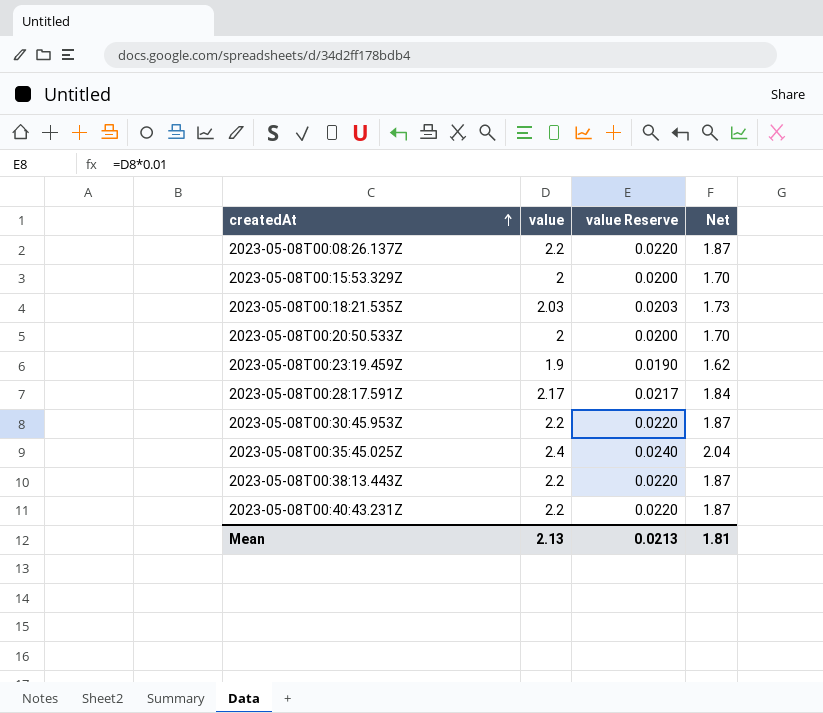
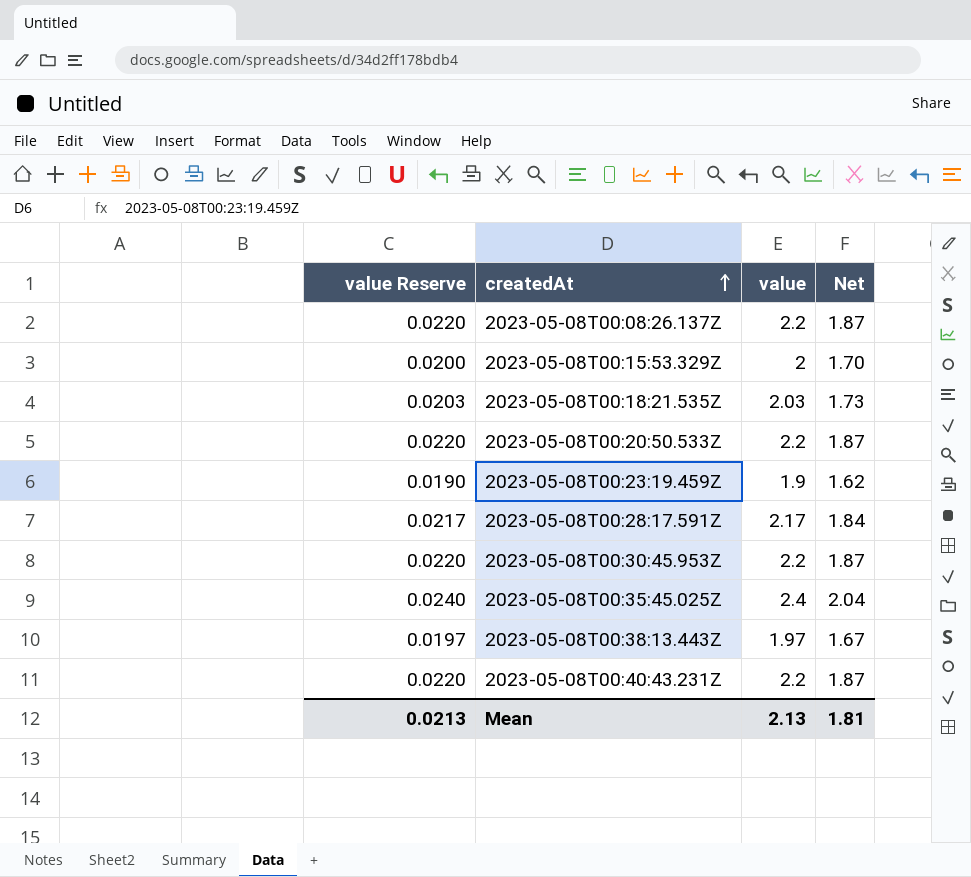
column value Reserve | position: 3 -> 1
2023-05-08T00:20:50.533Z | value Reserve: 0.0200 -> 0.0220
2023-05-08T00:20:50.533Z | value: 2 -> 2.2
2023-05-08T00:20:50.533Z | Net: 1.70 -> 1.87
2023-05-08T00:38:13.443Z | value Reserve: 0.0220 -> 0.0197
2023-05-08T00:38:13.443Z | value: 2.2 -> 1.97
2023-05-08T00:38:13.443Z | Net: 1.87 -> 1.67

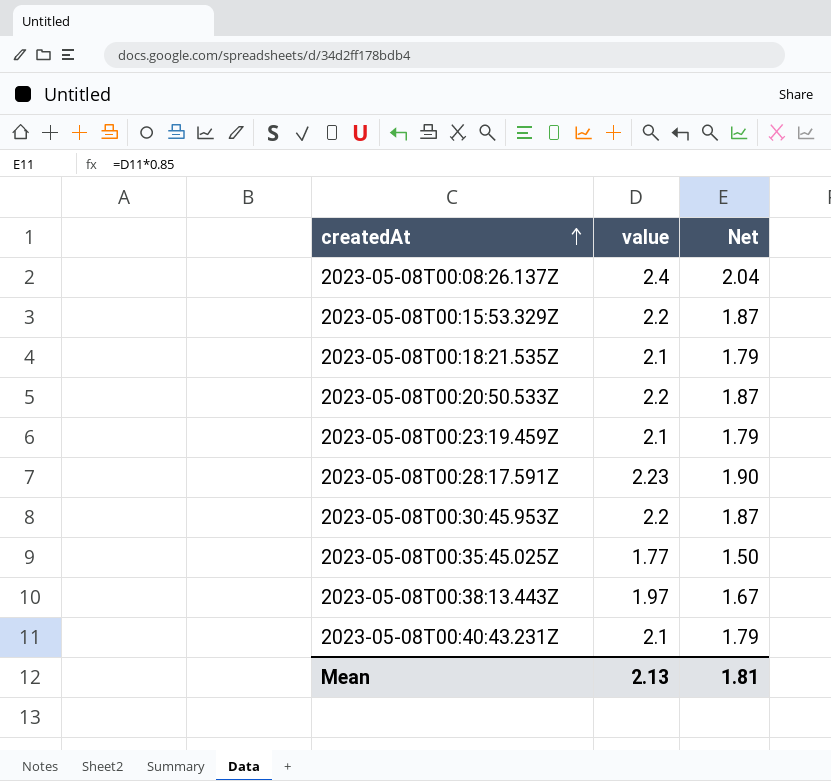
column value Reserve | formula: [value] * 0.01 -> none
2023-05-08T00:08:26.137Z | value: 2.2 -> 2.4
2023-05-08T00:08:26.137Z | Net: 1.87 -> 2.04
2023-05-08T00:15:53.329Z | value: 2 -> 2.2
2023-05-08T00:15:53.329Z | Net: 1.70 -> 1.87
2023-05-08T00:18:21.535Z | value: 2.03 -> 2.1
2023-05-08T00:18:21.535Z | Net: 1.73 -> 1.79
2023-05-08T00:23:19.459Z | value: 1.9 -> 2.1
2023-05-08T00:23:19.459Z | Net: 1.62 -> 1.79
2023-05-08T00:28:17.591Z | value: 2.17 -> 2.23
2023-05-08T00:28:17.591Z | Net: 1.84 -> 1.90
2023-05-08T00:35:45.025Z | value: 2.4 -> 1.77
2023-05-08T00:35:45.025Z | Net: 2.04 -> 1.50
2023-05-08T00:40:43.231Z | value: 2.2 -> 2.1
2023-05-08T00:40:43.231Z | Net: 1.87 -> 1.79

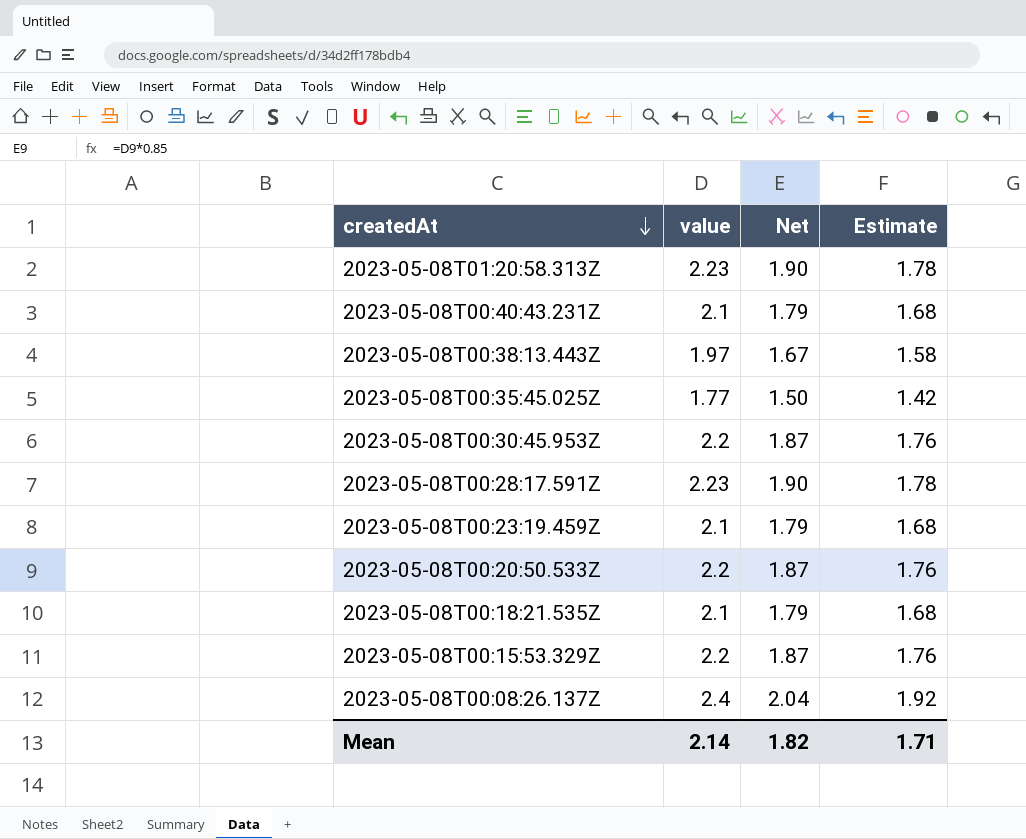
row order: createdAt ascending -> createdAt descending
column Estimate | formula: none -> [value] * 0.8
row 2023-05-08T01:20:58.313Z: none -> 2.23 | 1.90 | 1.78
Mean | value: 2.13 -> 2.14
Mean | Net: 1.81 -> 1.82

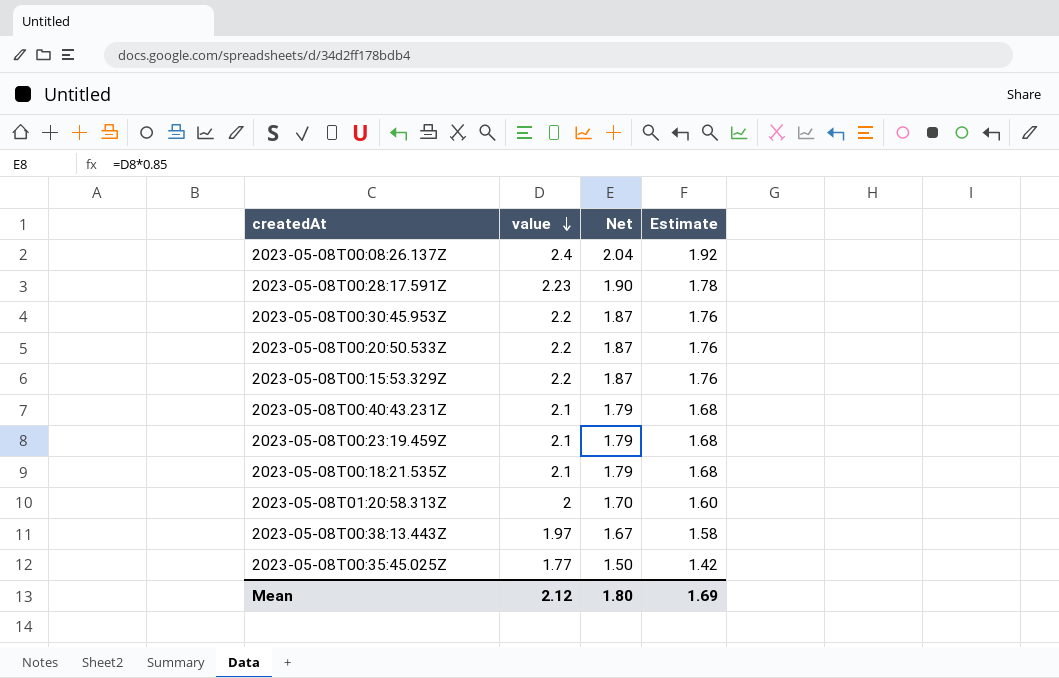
row order: createdAt descending -> value descending
2023-05-08T01:20:58.313Z | value: 2.23 -> 2
2023-05-08T01:20:58.313Z | Net: 1.90 -> 1.70
2023-05-08T01:20:58.313Z | Estimate: 1.78 -> 1.60
Mean | value: 2.14 -> 2.12
Mean | Net: 1.82 -> 1.80
Mean | Estimate: 1.71 -> 1.69

